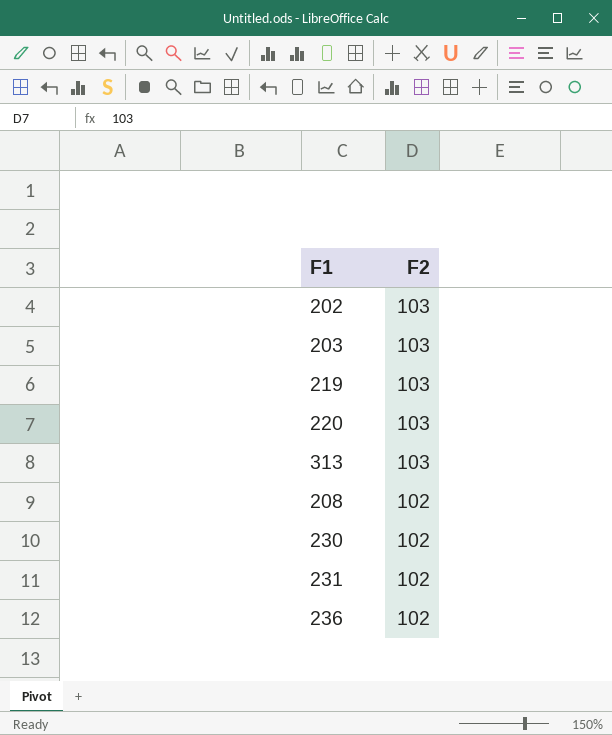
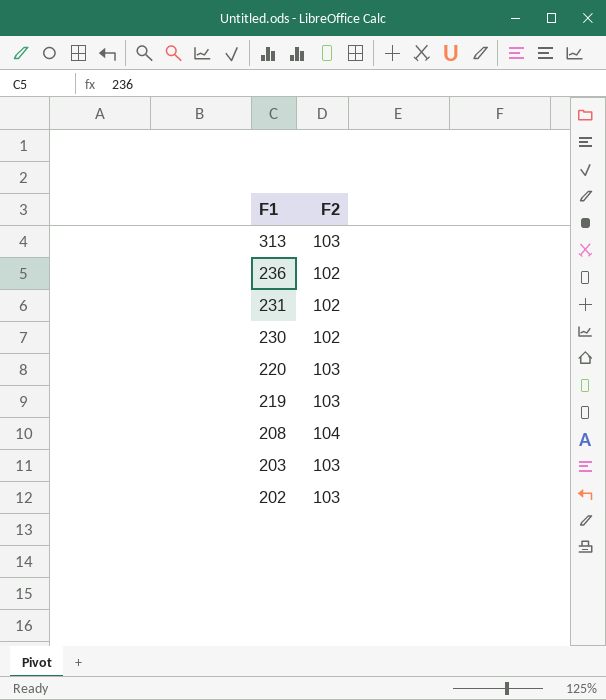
row order: F2 descending -> F1 descending
208 | F2: 102 -> 104

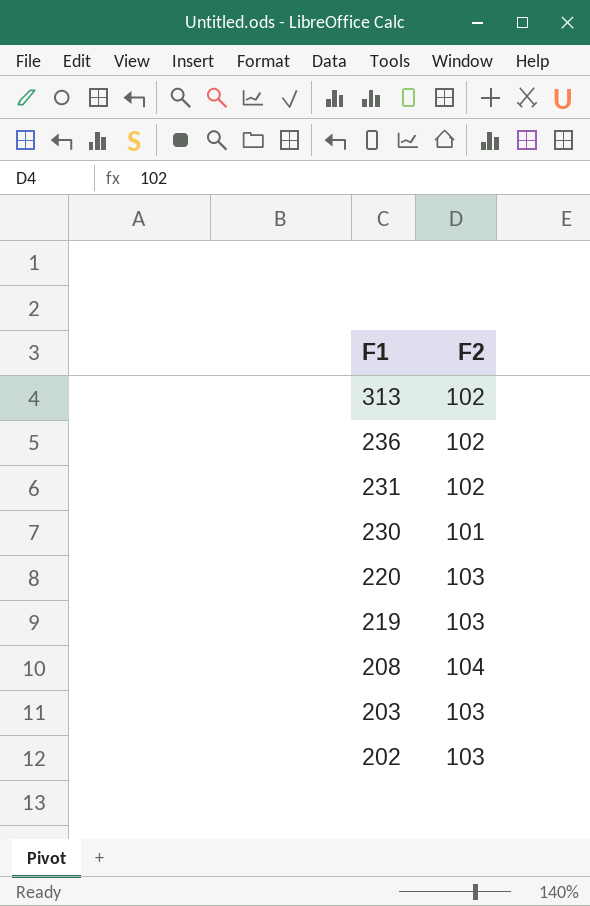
313 | F2: 103 -> 102
230 | F2: 102 -> 101

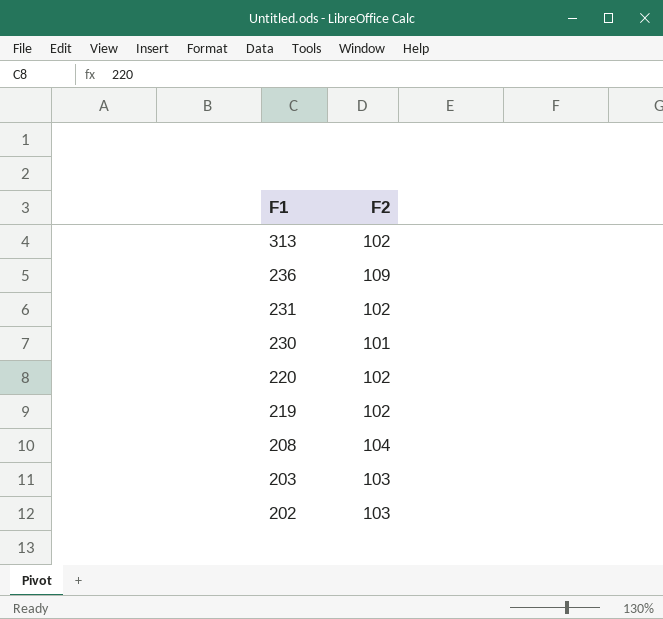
236 | F2: 102 -> 109
220 | F2: 103 -> 102
219 | F2: 103 -> 102

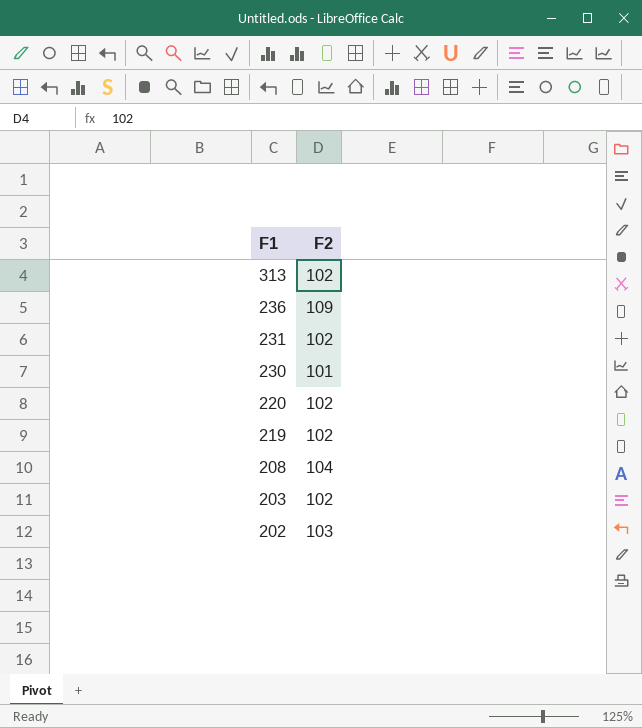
203 | F2: 103 -> 102

